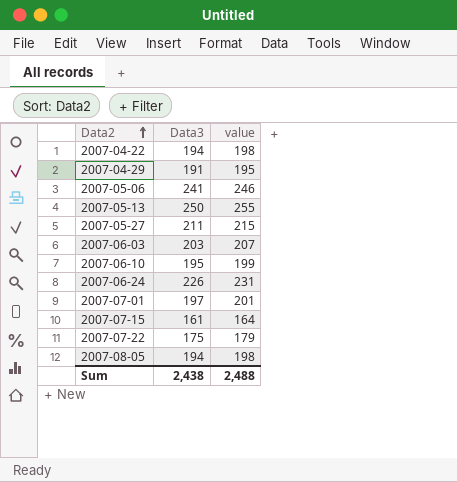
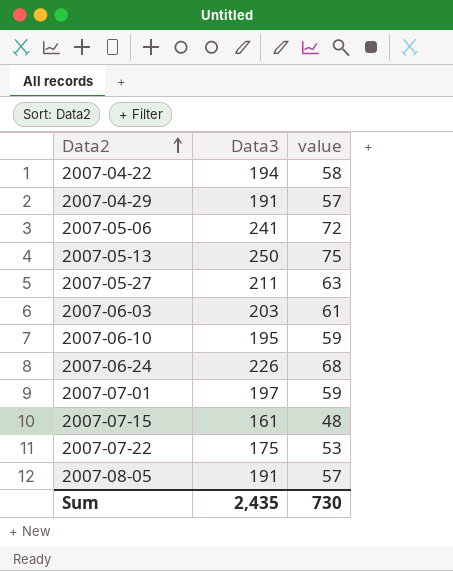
column value | formula: [Data3] * 1.02 -> [Data3] * 0.3
2007-08-05 | Data3: 194 -> 191
Sum | Data3: 2,438 -> 2,435
Sum | value: 2,488 -> 730

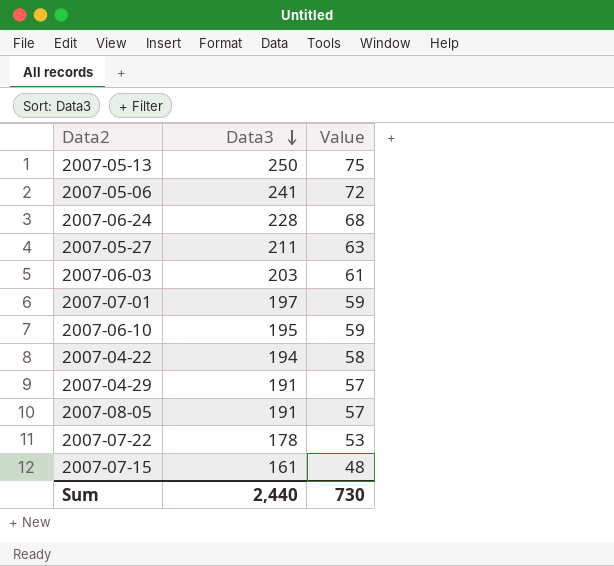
row order: Data2 ascending -> Data3 descending
column name: value -> Value
2007-06-24 | Data3: 226 -> 228
2007-07-22 | Data3: 175 -> 178
Sum | Data3: 2,435 -> 2,440

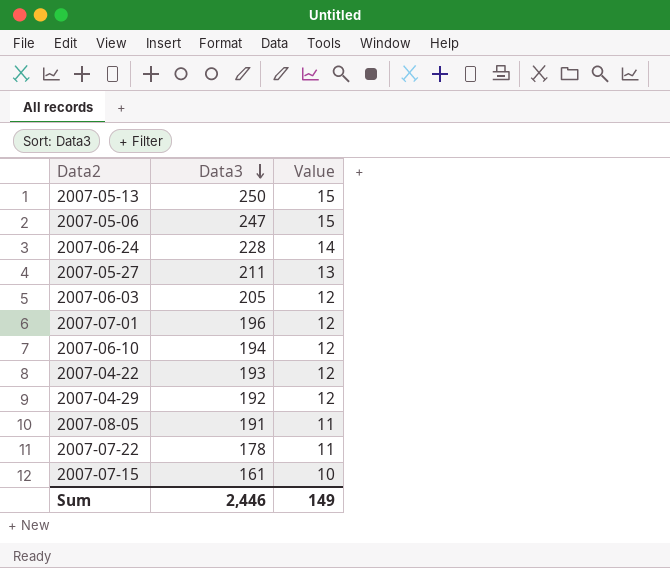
column Value | formula: [Data3] * 0.3 -> [Data3] * 0.06
2007-05-06 | Data3: 241 -> 247
2007-06-03 | Data3: 203 -> 205
2007-07-01 | Data3: 197 -> 196
2007-06-10 | Data3: 195 -> 194
2007-04-22 | Data3: 194 -> 193
2007-04-29 | Data3: 191 -> 192
Sum | Data3: 2,440 -> 2,446
Sum | Value: 730 -> 149

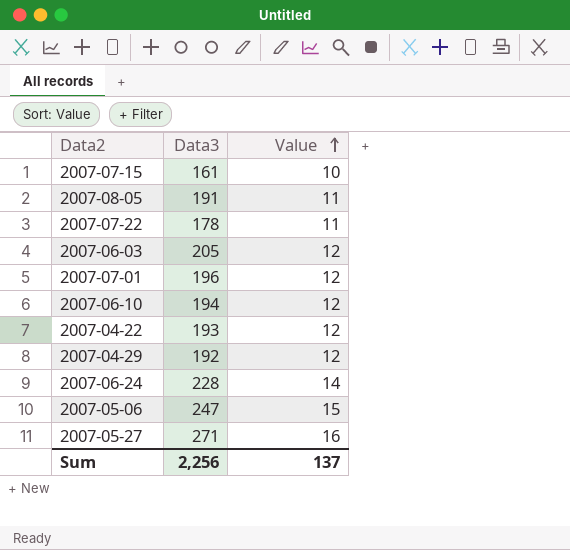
row order: Data3 descending -> Value ascending
row 2007-05-13: 250 | 15 -> none
2007-05-27 | Data3: 211 -> 271
2007-05-27 | Value: 13 -> 16
Sum | Data3: 2,446 -> 2,256
Sum | Value: 149 -> 137

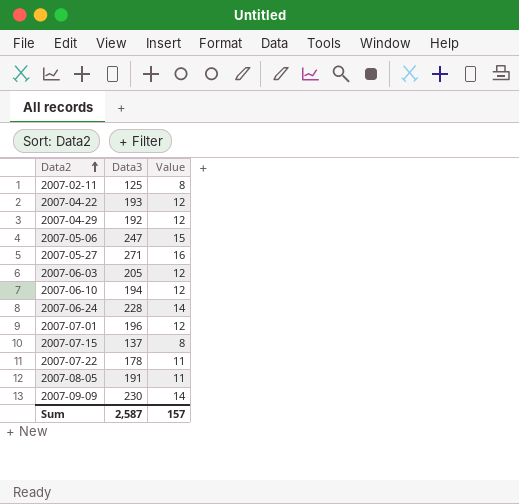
row order: Value ascending -> Data2 ascending
row 2007-02-11: none -> 125 | 8
2007-07-15 | Data3: 161 -> 137
2007-07-15 | Value: 10 -> 8
row 2007-09-09: none -> 230 | 14
Sum | Data3: 2,256 -> 2,587
Sum | Value: 137 -> 157

